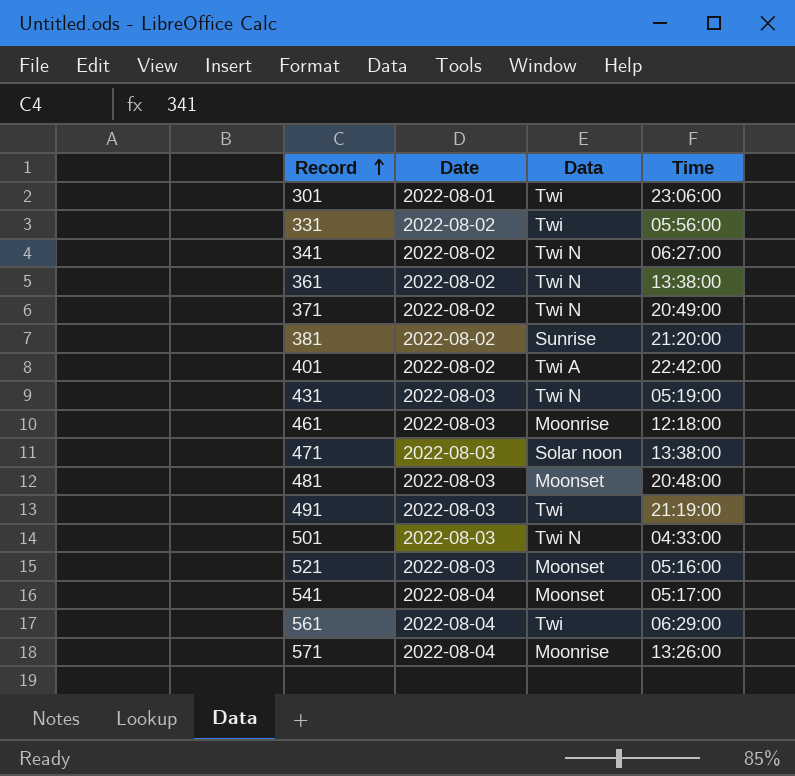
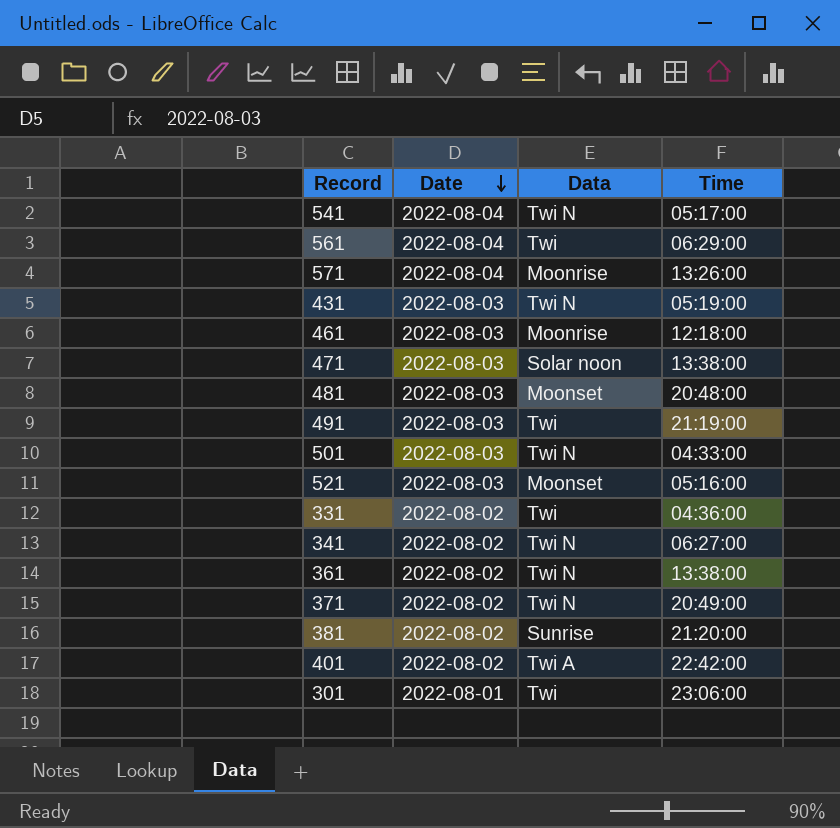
row order: Record ascending -> Date descending
541 | Data: Moonset -> Twi N
331 | Time: 05:56:00 -> 04:36:00

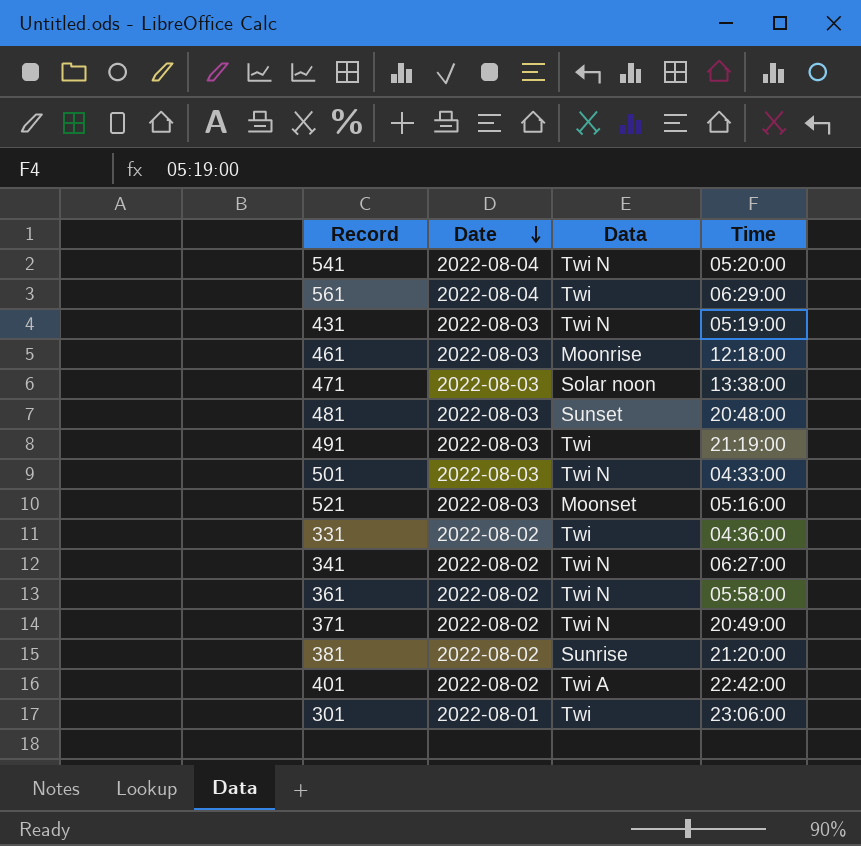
row 571: 2022-08-04 | Moonrise | 13:26:00 -> none
541 | Time: 05:17:00 -> 05:20:00
481 | Data: Moonset -> Sunset
361 | Time: 13:38:00 -> 05:58:00

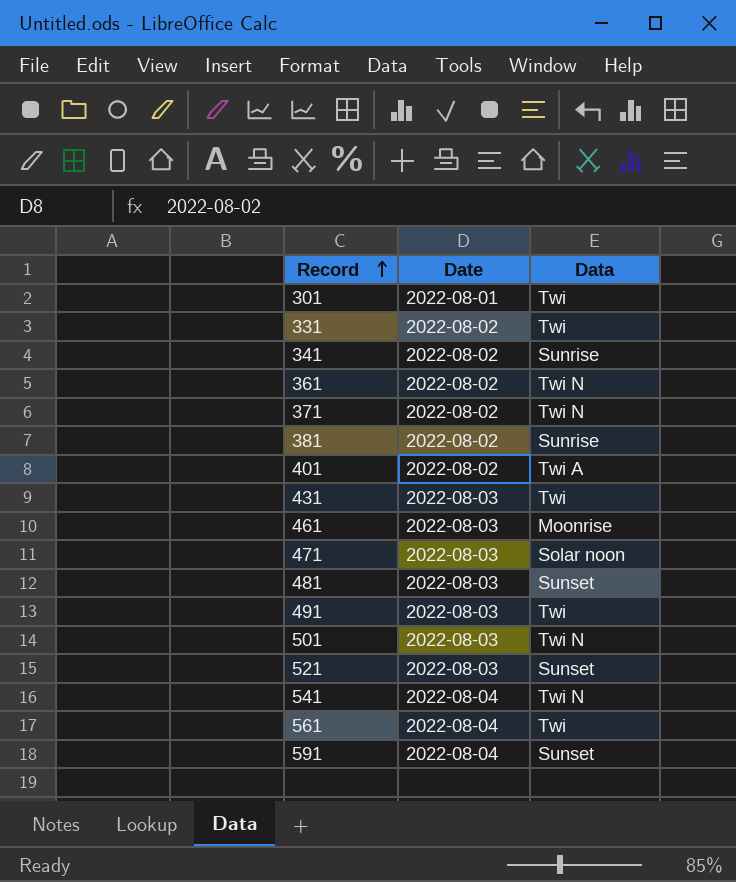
row order: Date descending -> Record ascending
column Time | position: 4 -> none
341 | Data: Twi N -> Sunrise
431 | Data: Twi N -> Twi
521 | Data: Moonset -> Sunset
row 591: none -> 2022-08-04 | Sunset

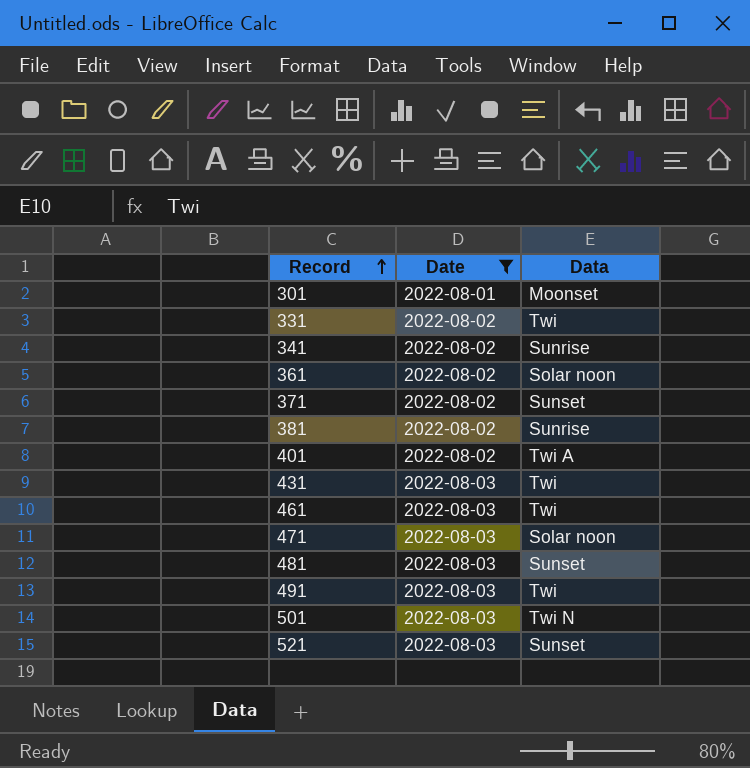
filter: none -> Date != 2022-08-04
301 | Data: Twi -> Moonset
361 | Data: Twi N -> Solar noon
371 | Data: Twi N -> Sunset
461 | Data: Moonrise -> Twi

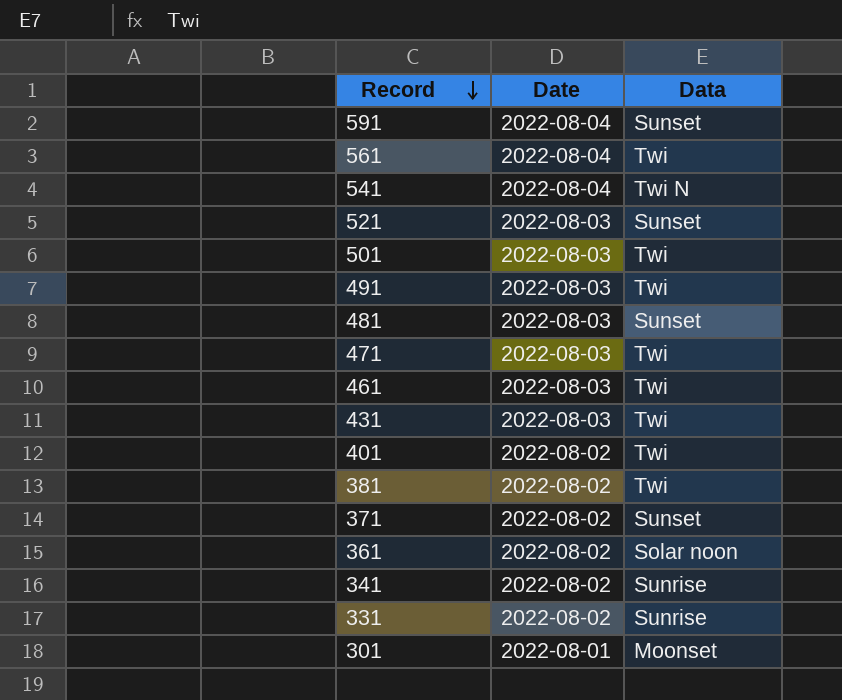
filter: Date != 2022-08-04 -> none
row order: Record ascending -> Record descending
501 | Data: Twi N -> Twi
471 | Data: Solar noon -> Twi
401 | Data: Twi A -> Twi
381 | Data: Sunrise -> Twi
331 | Data: Twi -> Sunrise

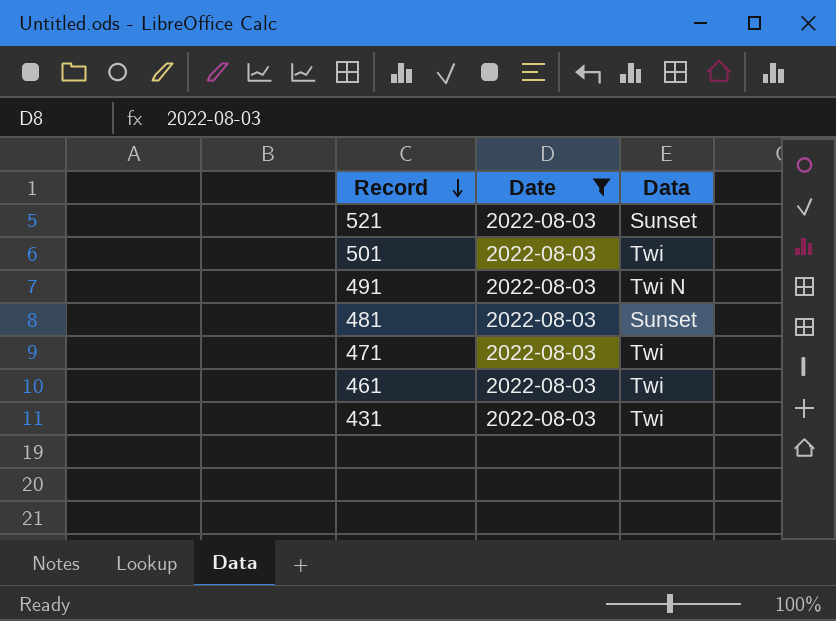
filter: none -> Date = 2022-08-03
491 | Data: Twi -> Twi N

